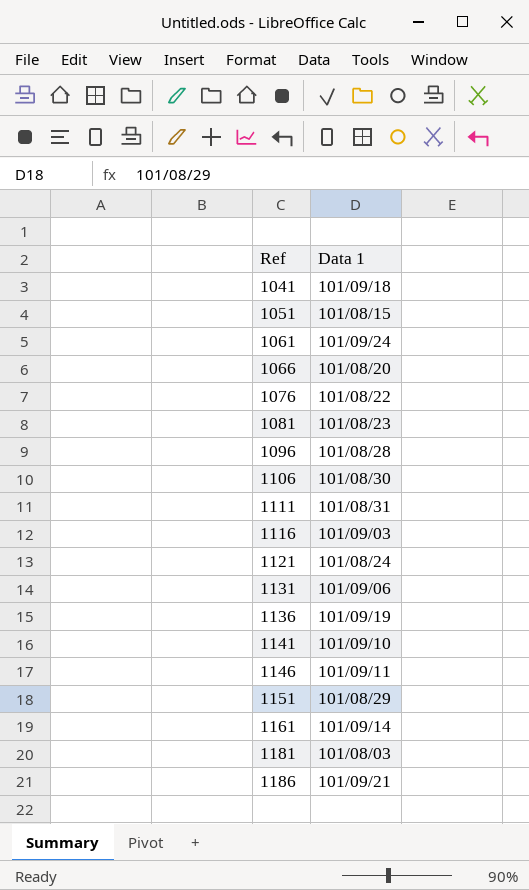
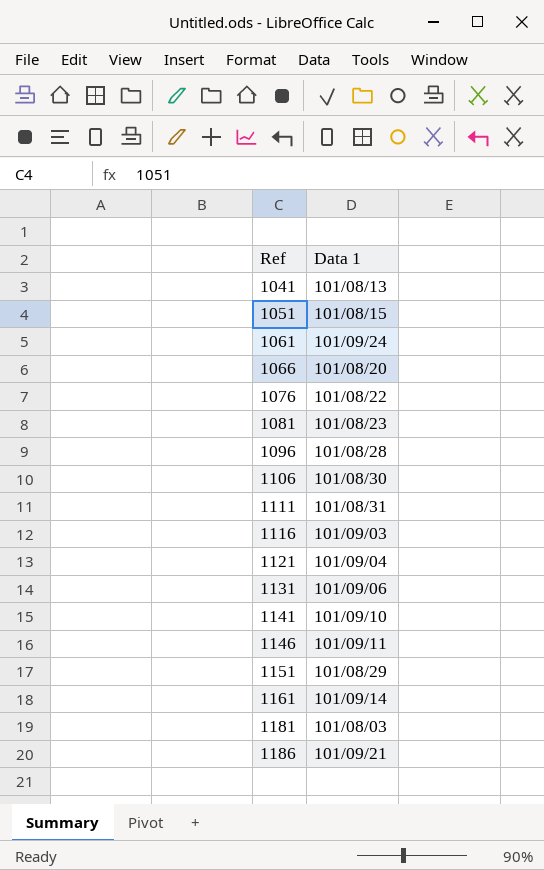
row 1136: 101/09/19 -> none
1041 | Data 1: 101/09/18 -> 101/08/13
1121 | Data 1: 101/08/24 -> 101/09/04

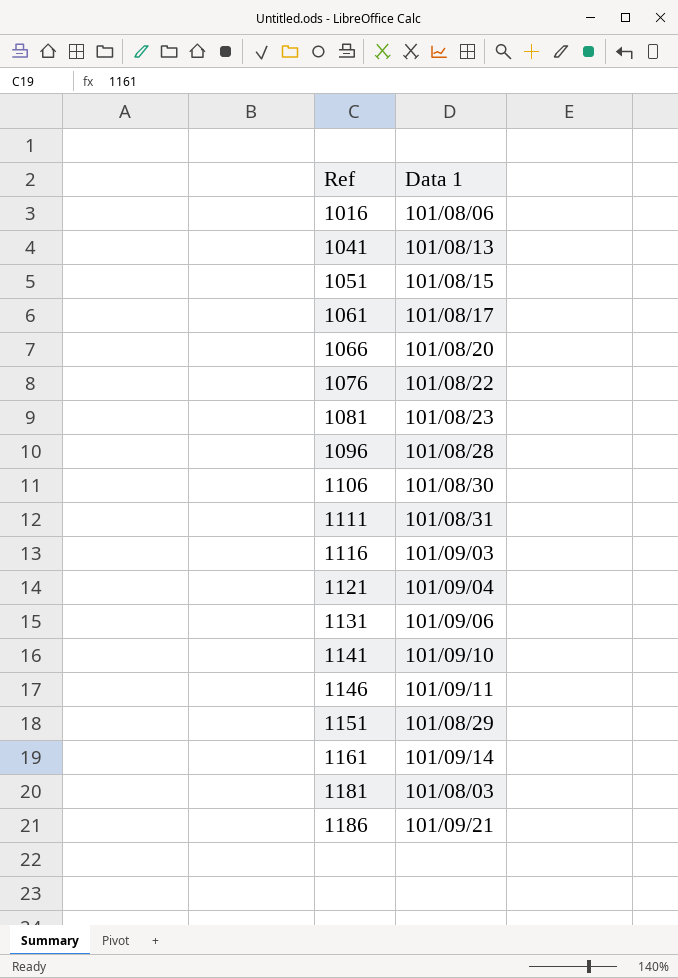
row 1016: none -> 101/08/06
1061 | Data 1: 101/09/24 -> 101/08/17

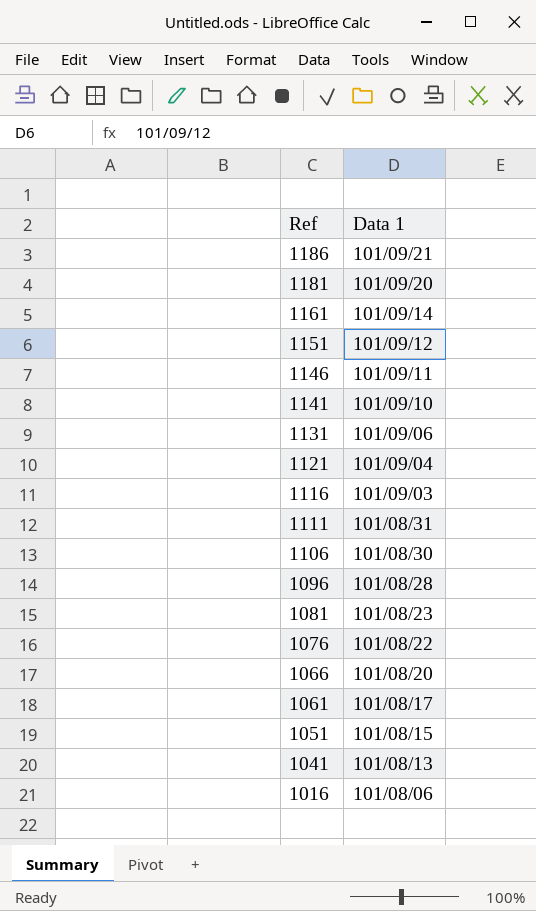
row order: Ref ascending -> Ref descending
1181 | Data 1: 101/08/03 -> 101/09/20
1151 | Data 1: 101/08/29 -> 101/09/12

